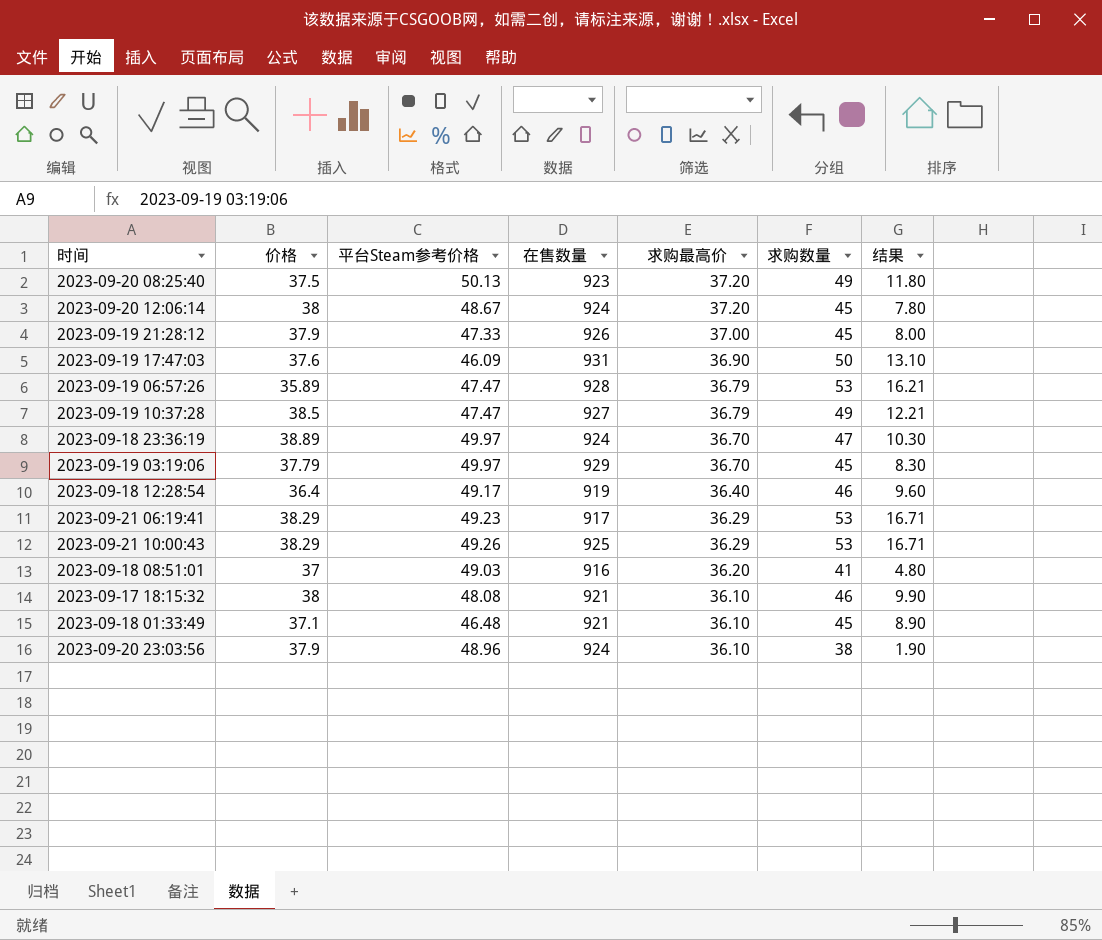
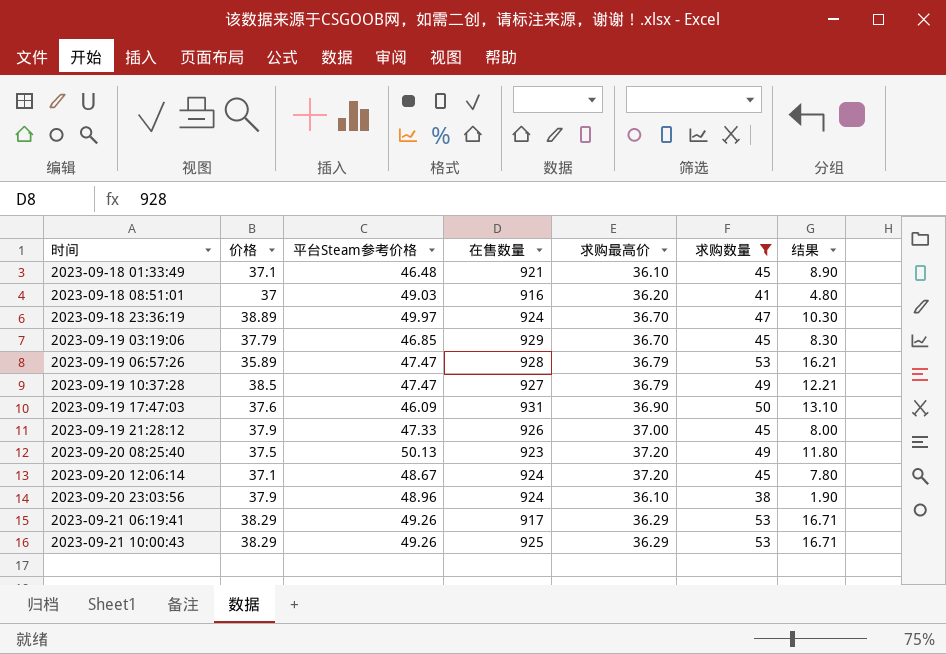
filter: none -> 求购数量 != 46
row order: 求购最高价 descending -> 时间 ascending
2023-09-19 03:19:06 | 平台Steam参考价格: 49.97 -> 46.85
2023-09-20 12:06:14 | 价格: 38 -> 37.1
2023-09-21 06:19:41 | 平台Steam参考价格: 49.23 -> 49.26

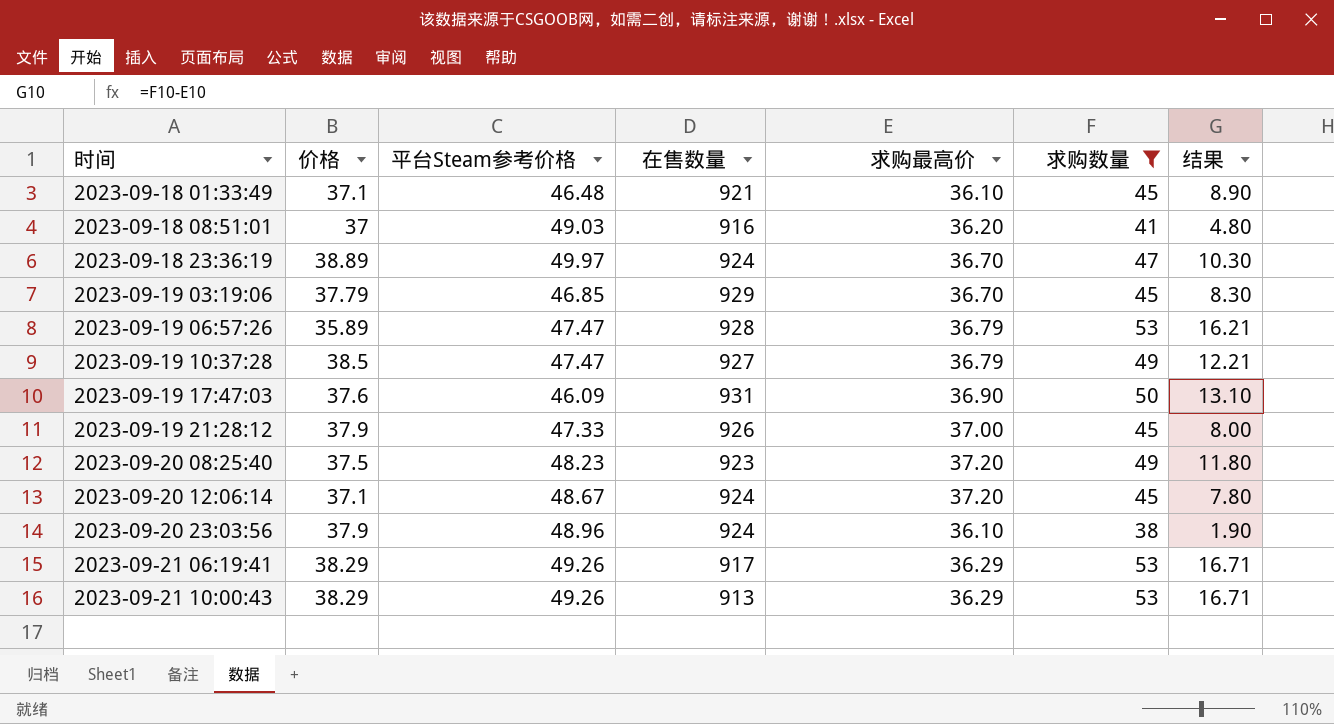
2023-09-20 08:25:40 | 平台Steam参考价格: 50.13 -> 48.23
2023-09-21 10:00:43 | 在售数量: 925 -> 913

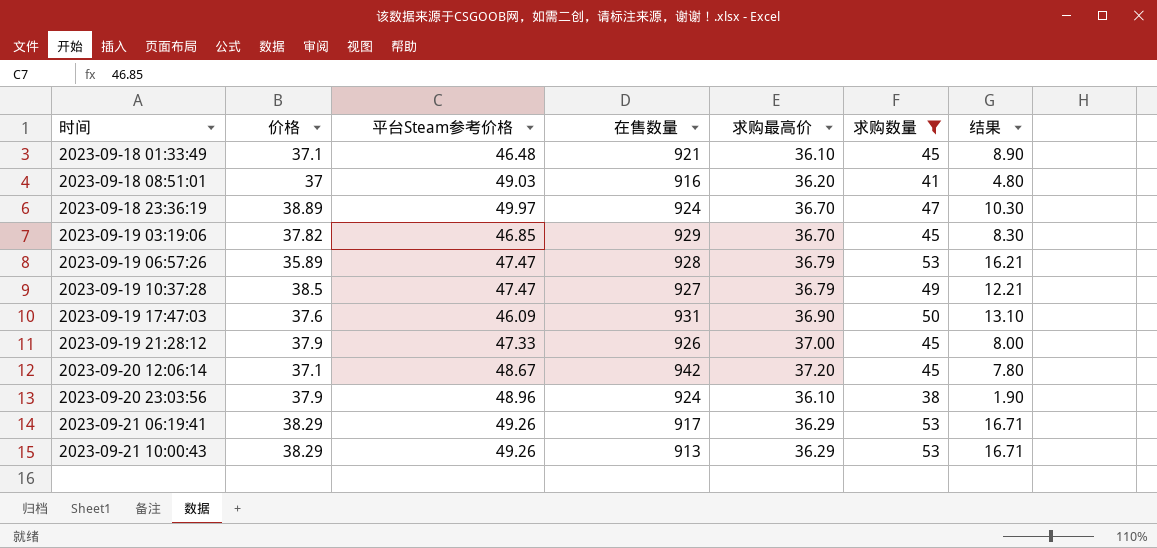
row 2023-09-20 08:25:40: 37.5 | 48.23 | 923 | 37.20 | 49 | 11.80 -> none
2023-09-19 03:19:06 | 价格: 37.79 -> 37.82
2023-09-20 12:06:14 | 在售数量: 924 -> 942

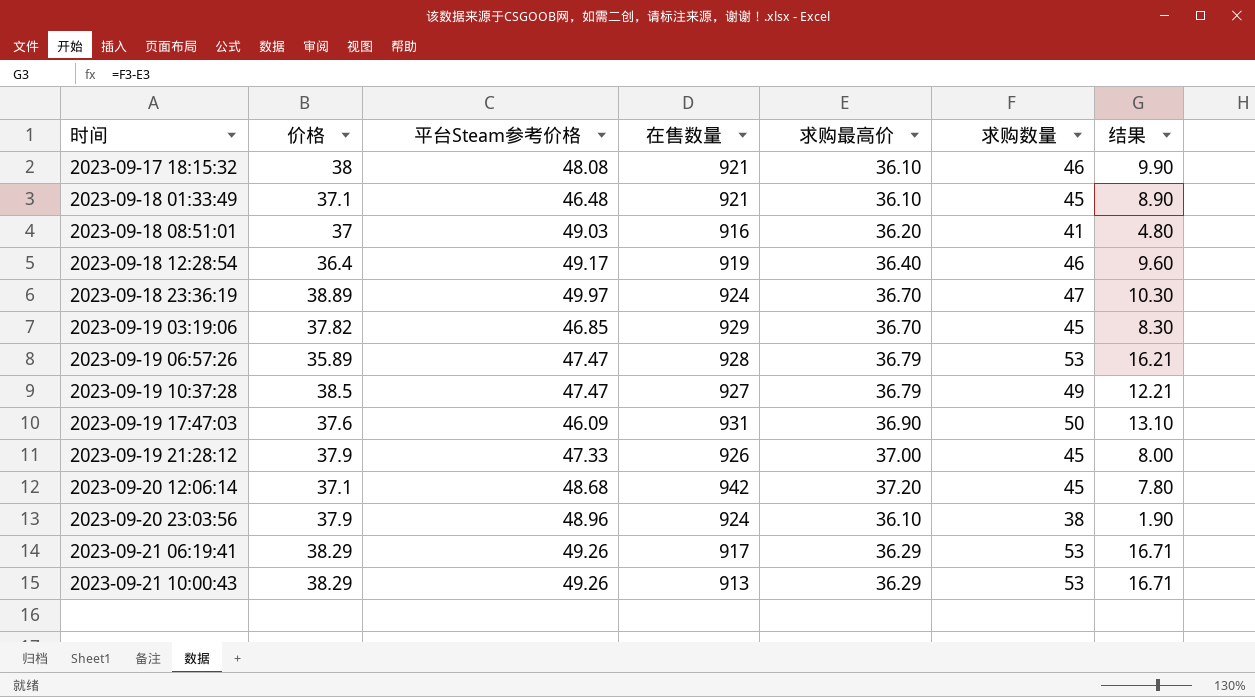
filter: 求购数量 != 46 -> none
2023-09-20 12:06:14 | 平台Steam参考价格: 48.67 -> 48.68

